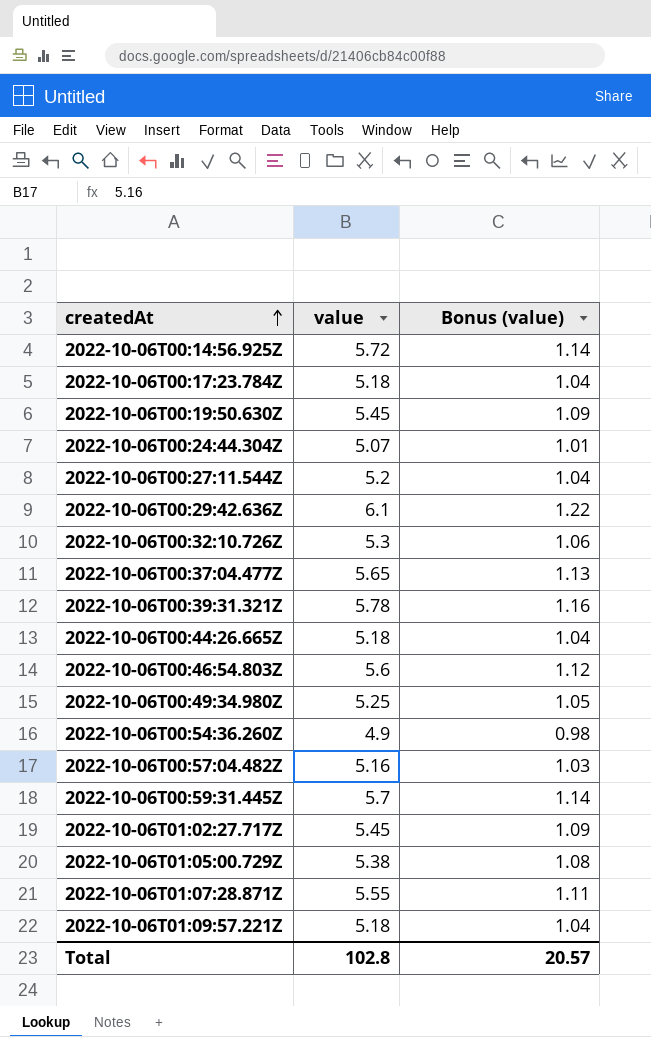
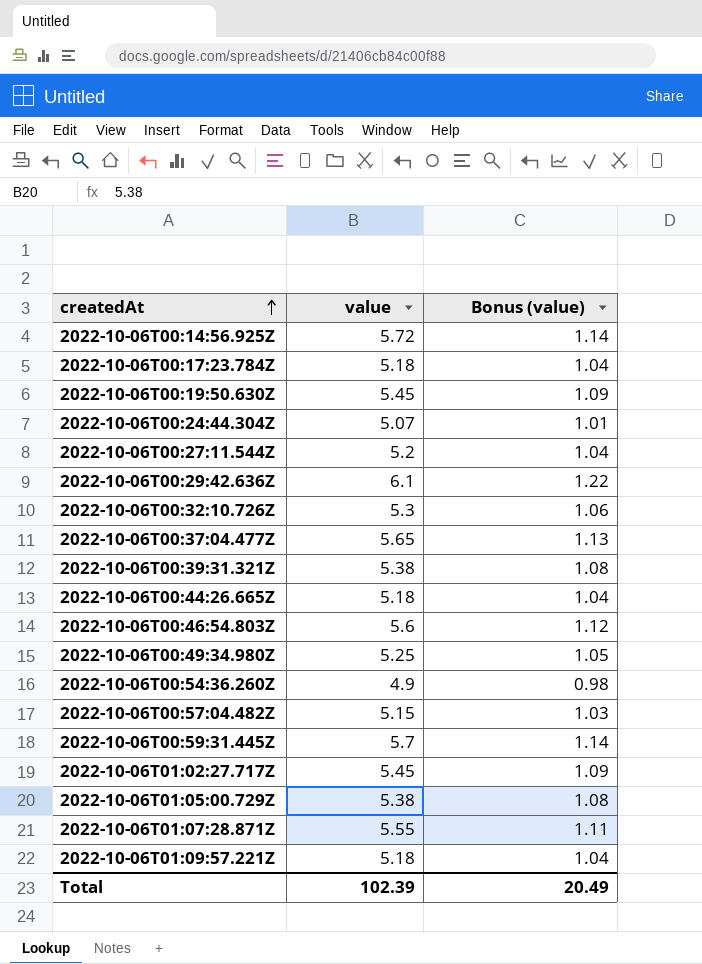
2022-10-06T00:39:31.321Z | value: 5.78 -> 5.38
2022-10-06T00:39:31.321Z | Bonus (value): 1.16 -> 1.08
2022-10-06T00:57:04.482Z | value: 5.16 -> 5.15
Total | value: 102.8 -> 102.39
Total | Bonus (value): 20.57 -> 20.49

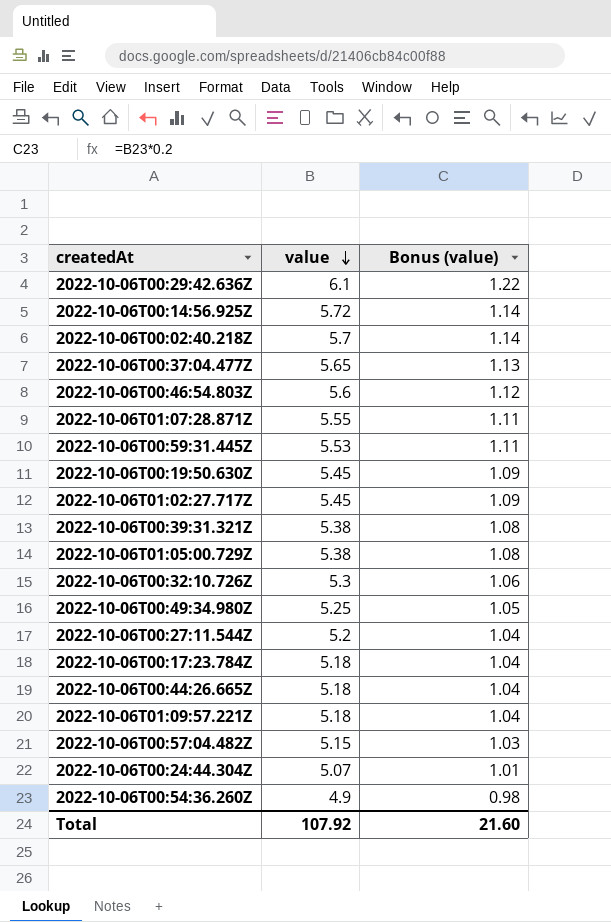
row order: createdAt ascending -> value descending
row 2022-10-06T00:02:40.218Z: none -> 5.7 | 1.14
2022-10-06T00:59:31.445Z | value: 5.7 -> 5.53
2022-10-06T00:59:31.445Z | Bonus (value): 1.14 -> 1.11
Total | value: 102.39 -> 107.92
Total | Bonus (value): 20.49 -> 21.60

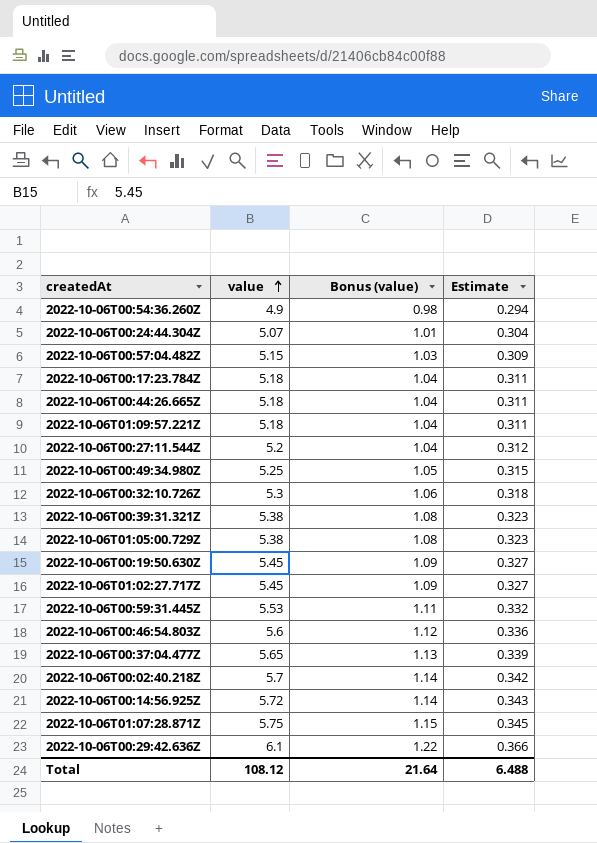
row order: value descending -> value ascending
column Estimate | formula: none -> [value] * 0.06
2022-10-06T01:07:28.871Z | value: 5.55 -> 5.75
2022-10-06T01:07:28.871Z | Bonus (value): 1.11 -> 1.15
Total | value: 107.92 -> 108.12
Total | Bonus (value): 21.60 -> 21.64

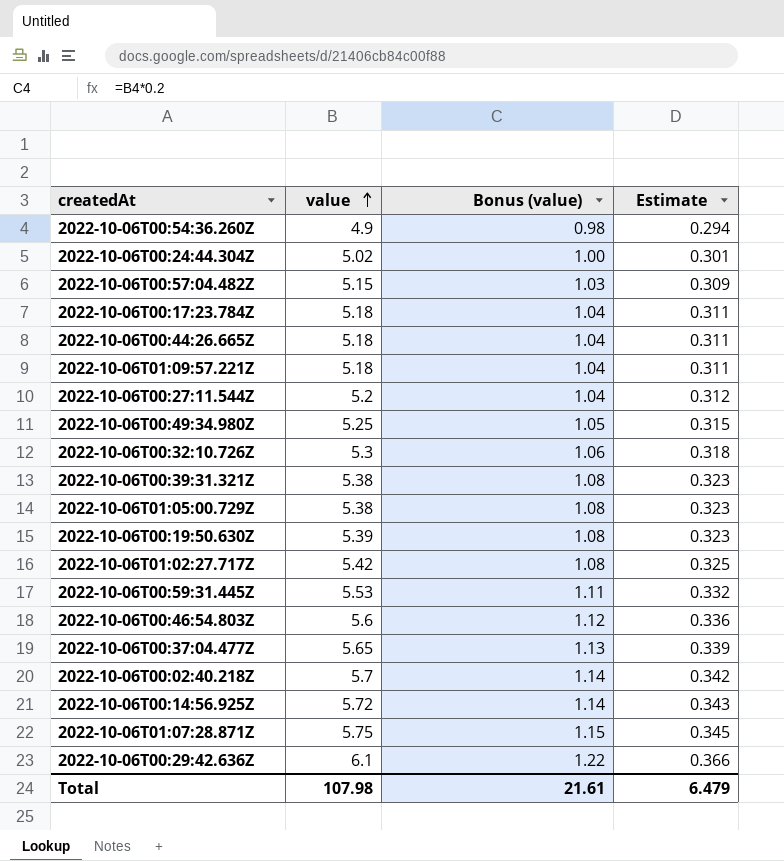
2022-10-06T00:24:44.304Z | value: 5.07 -> 5.02
2022-10-06T00:24:44.304Z | Bonus (value): 1.01 -> 1.00
2022-10-06T00:24:44.304Z | Estimate: 0.304 -> 0.301
2022-10-06T00:19:50.630Z | value: 5.45 -> 5.39
2022-10-06T00:19:50.630Z | Bonus (value): 1.09 -> 1.08
2022-10-06T00:19:50.630Z | Estimate: 0.327 -> 0.323
2022-10-06T01:02:27.717Z | value: 5.45 -> 5.42
2022-10-06T01:02:27.717Z | Bonus (value): 1.09 -> 1.08
2022-10-06T01:02:27.717Z | Estimate: 0.327 -> 0.325
Total | value: 108.12 -> 107.98
Total | Bonus (value): 21.64 -> 21.61
Total | Estimate: 6.488 -> 6.479

